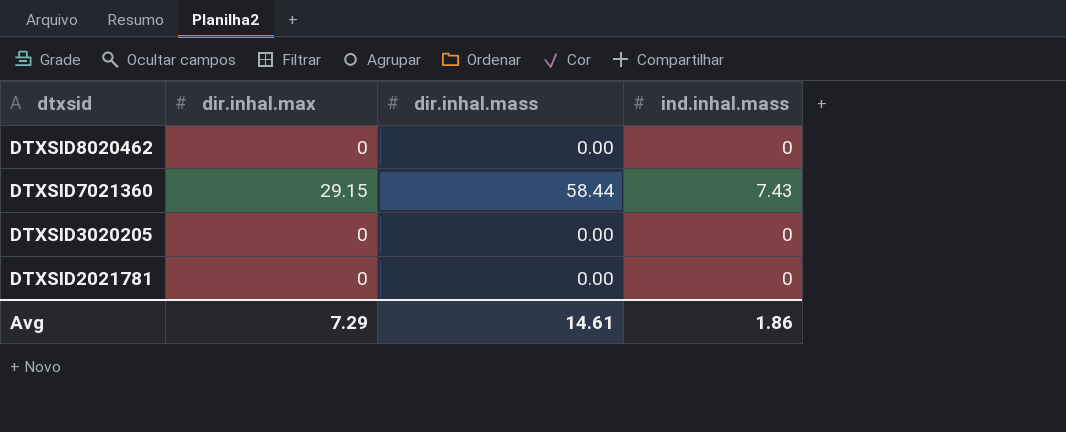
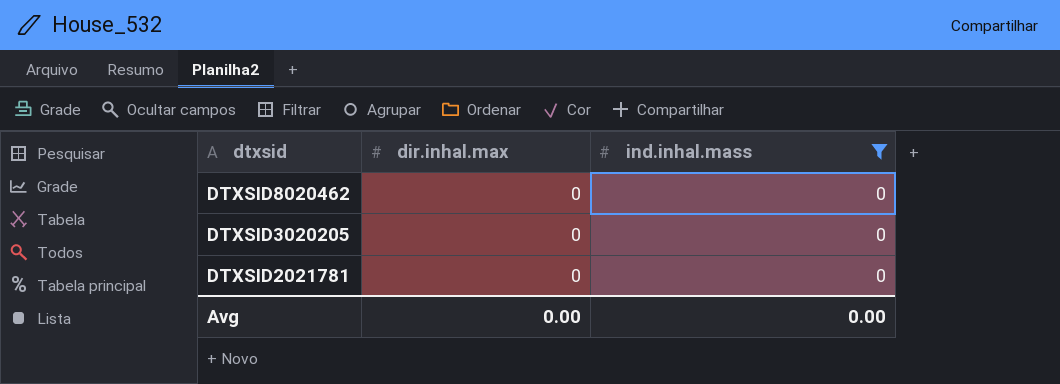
filter: none -> ind.inhal.mass = 0
column dir.inhal.mass | position: 3 -> none
Avg | dir.inhal.max: 7.29 -> 0.00
Avg | ind.inhal.mass: 1.86 -> 0.00

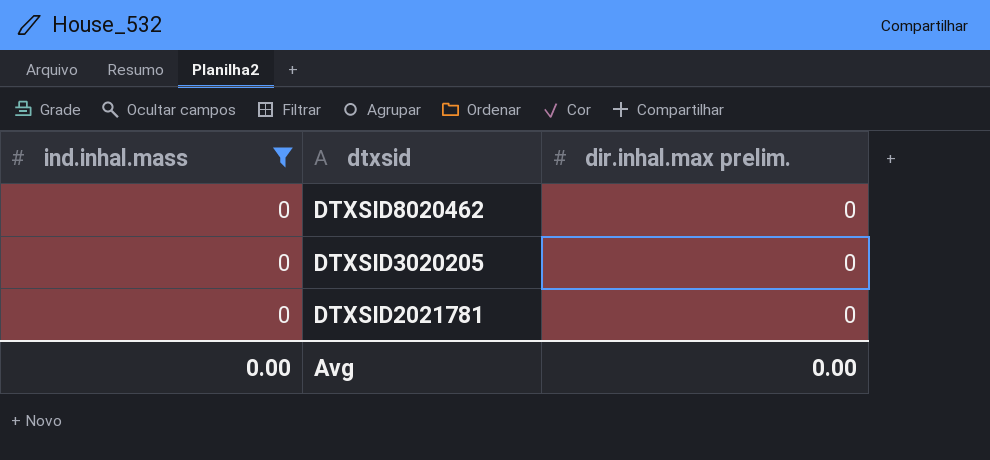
column ind.inhal.mass | position: 3 -> 1
column name: dir.inhal.max -> dir.inhal.max prelim.

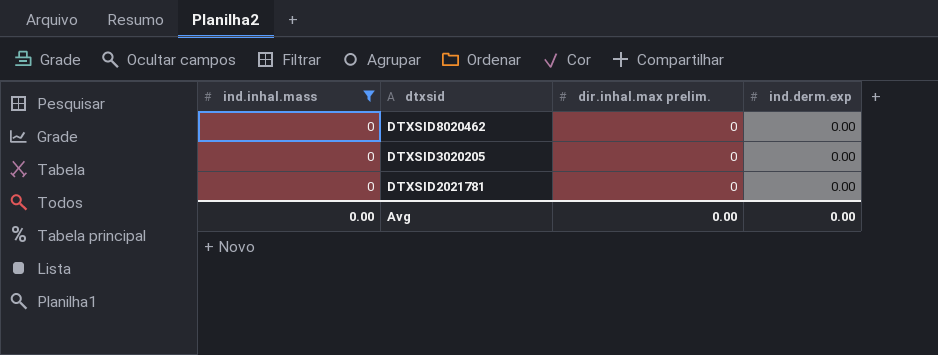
column ind.derm.exp | position: none -> 4

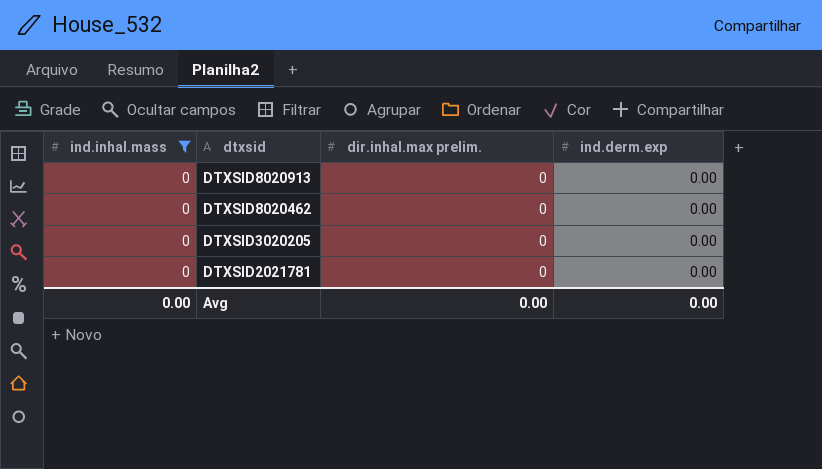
row DTXSID8020913: none -> 0 | 0 | 0.00

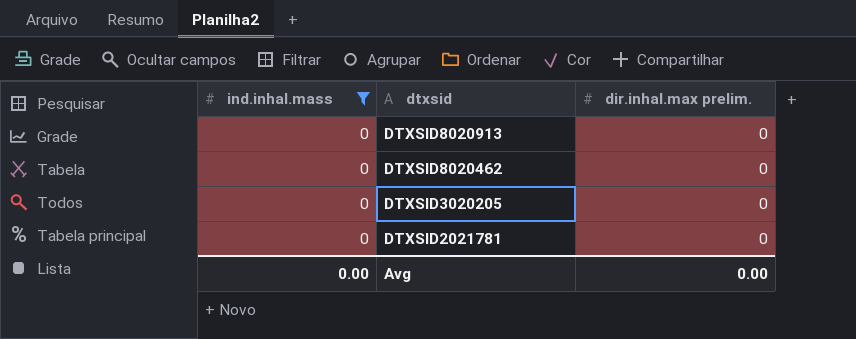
column ind.derm.exp | position: 4 -> none

